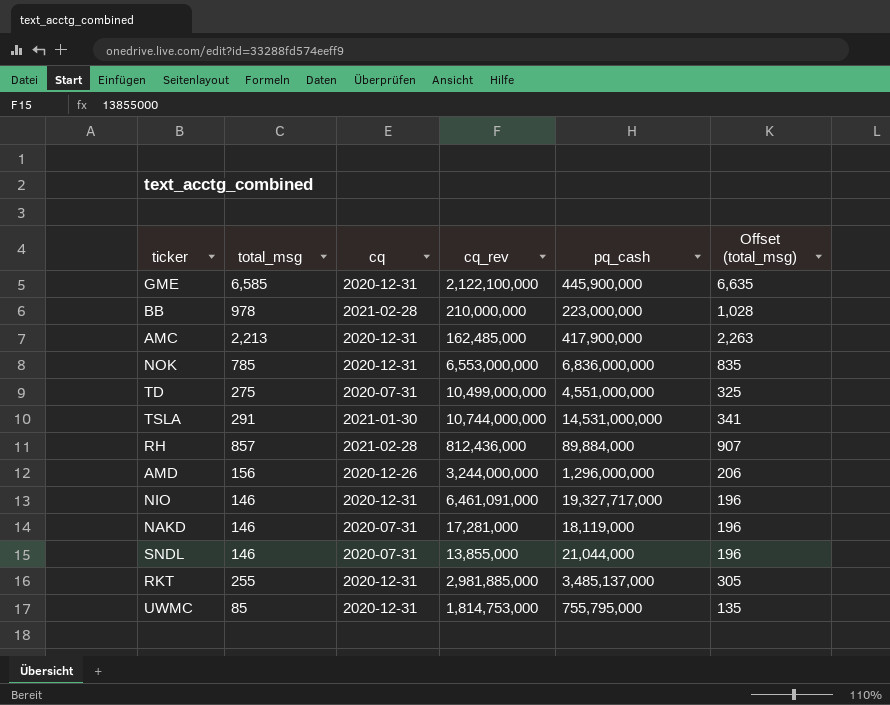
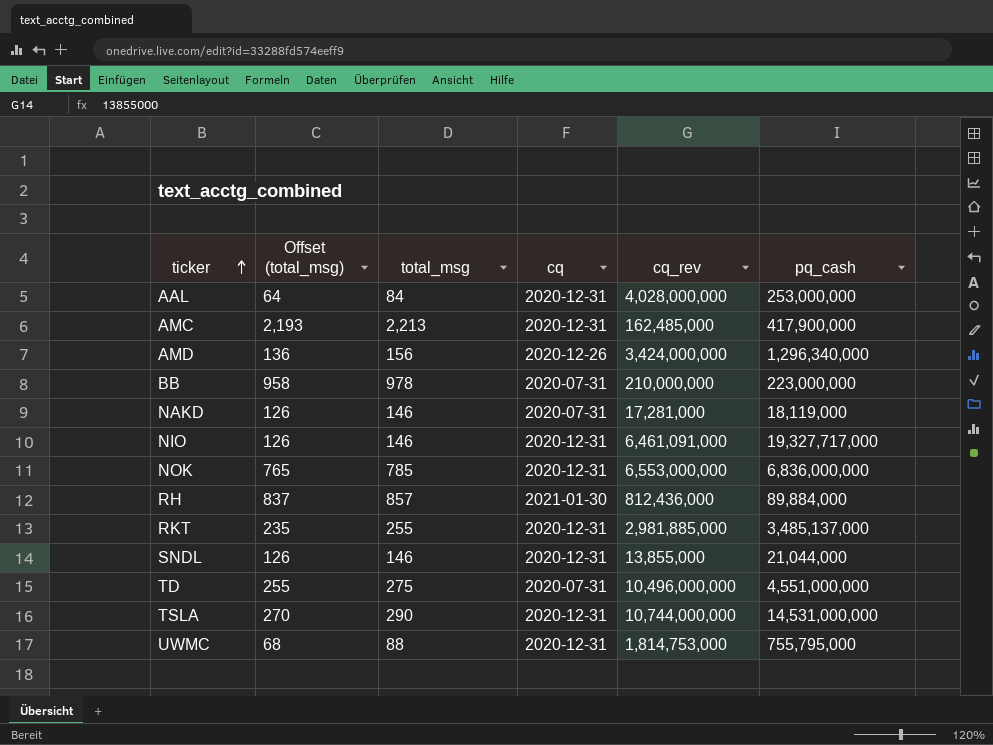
row order: none -> ticker ascending
column Offset (total_msg) | formula: [total_msg] + 50 -> [total_msg] - 20
column Offset (total_msg) | position: 6 -> 2
row GME: 6,585 | 2020-12-31 | 2,122,100,000 | 445,900,000 | 6,635 -> none
row AAL: none -> 64 | 84 | 2020-12-31 | 4,028,000,000 | 253,000,000
AMD | cq_rev: 3,244,000,000 -> 3,424,000,000
AMD | pq_cash: 1,296,000,000 -> 1,296,340,000
BB | cq: 2021-02-28 -> 2020-07-31
RH | cq: 2021-02-28 -> 2021-01-30
SNDL | cq: 2020-07-31 -> 2020-12-31
TD | cq_rev: 10,499,000,000 -> 10,496,000,000
TSLA | total_msg: 291 -> 290
TSLA | cq: 2021-01-30 -> 2020-12-31
UWMC | total_msg: 85 -> 88

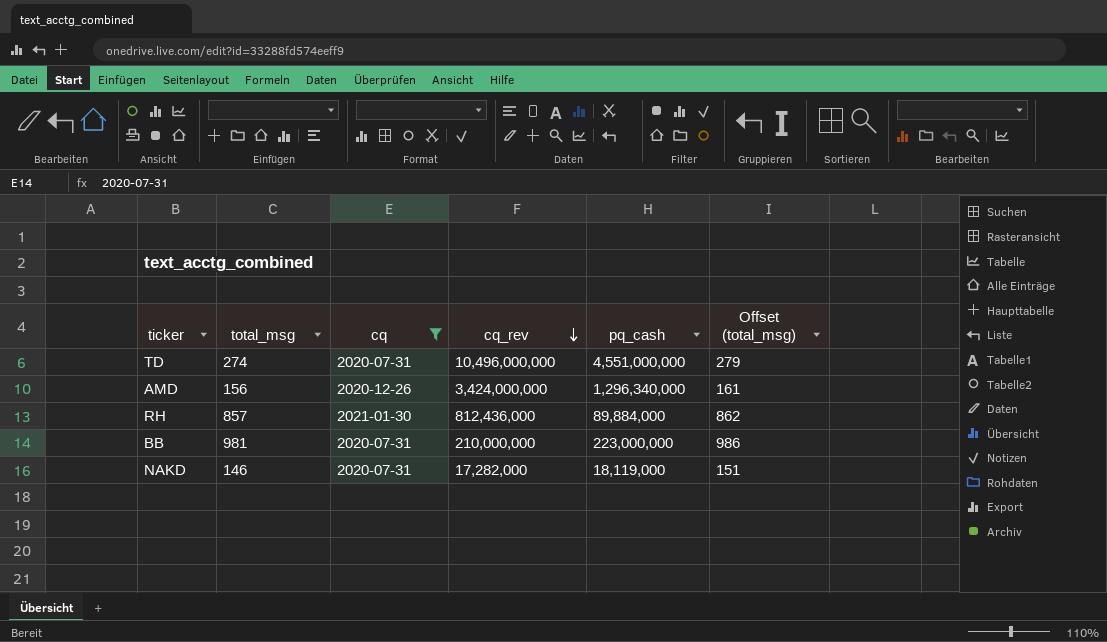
filter: none -> cq != 2020-12-31
row order: ticker ascending -> cq_rev descending
column Offset (total_msg) | formula: [total_msg] - 20 -> [total_msg] + 5
column Offset (total_msg) | position: 2 -> 6
TD | total_msg: 275 -> 274
BB | total_msg: 978 -> 981
NAKD | cq_rev: 17,281,000 -> 17,282,000

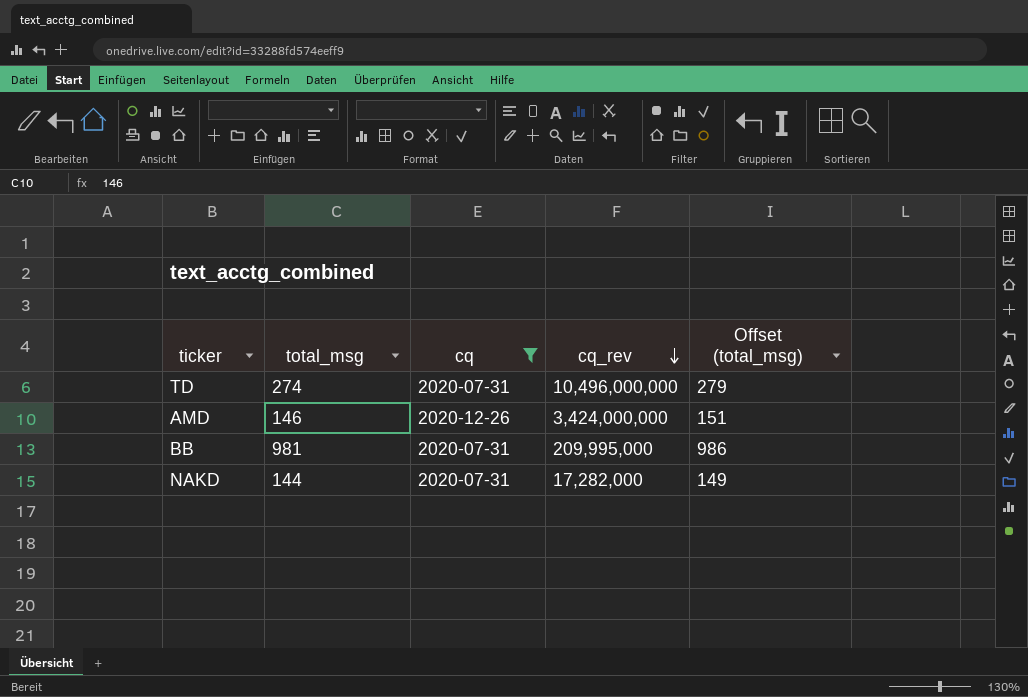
column pq_cash | position: 5 -> none
row RH: 857 | 2021-01-30 | 812,436,000 | 89,884,000 | 862 -> none
AMD | total_msg: 156 -> 146
AMD | Offset (total_msg): 161 -> 151
BB | cq_rev: 210,000,000 -> 209,995,000
NAKD | total_msg: 146 -> 144
NAKD | Offset (total_msg): 151 -> 149

